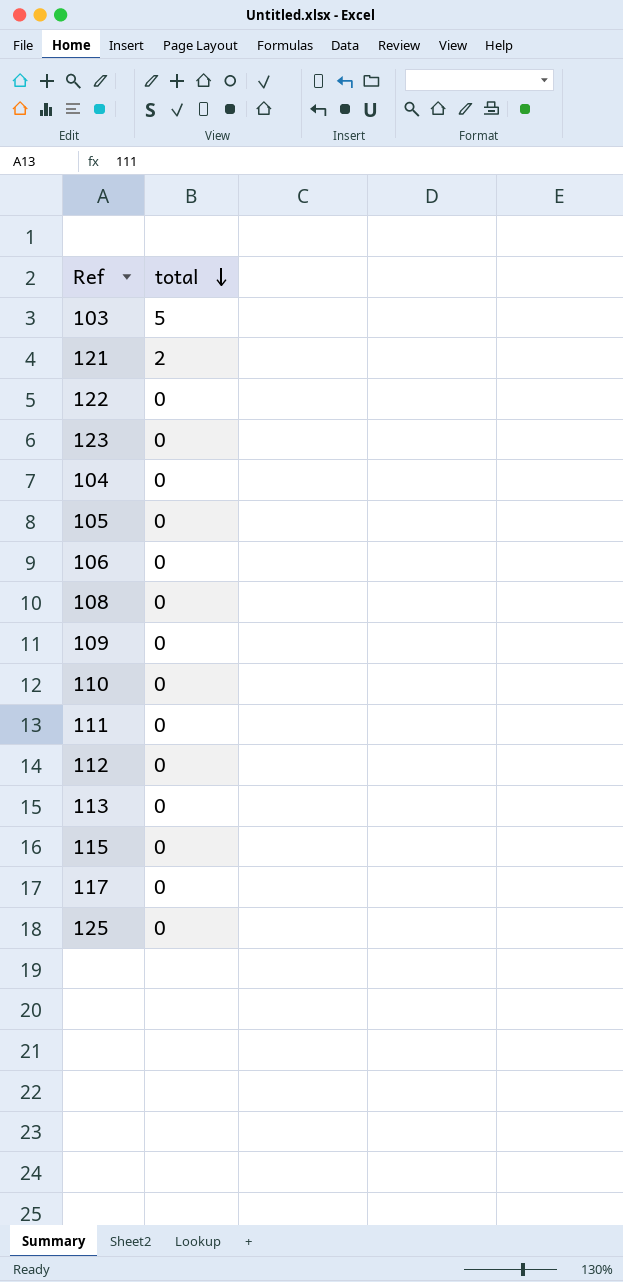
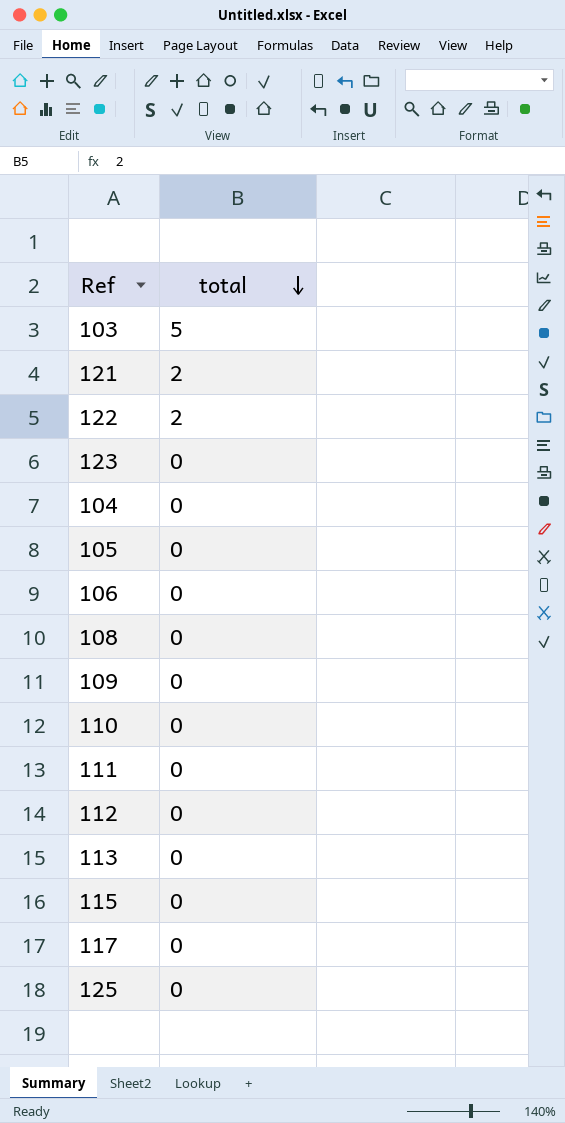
122 | total: 0 -> 2

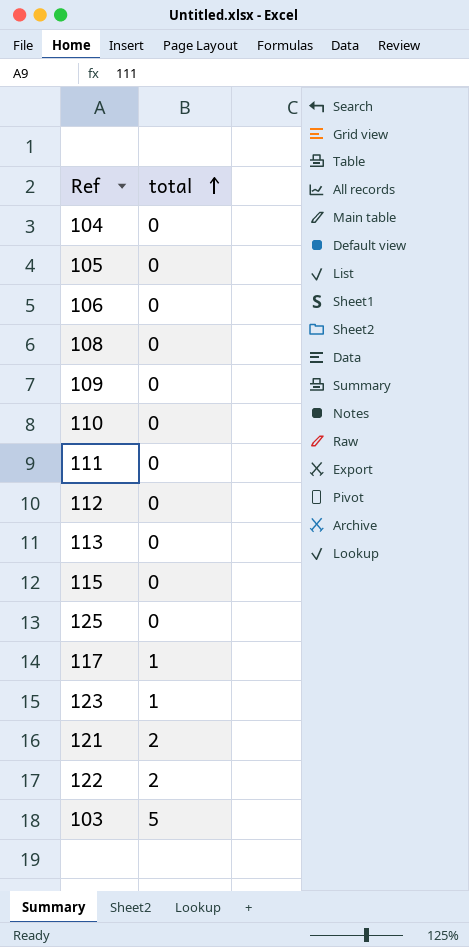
row order: total descending -> total ascending
117 | total: 0 -> 1
123 | total: 0 -> 1

